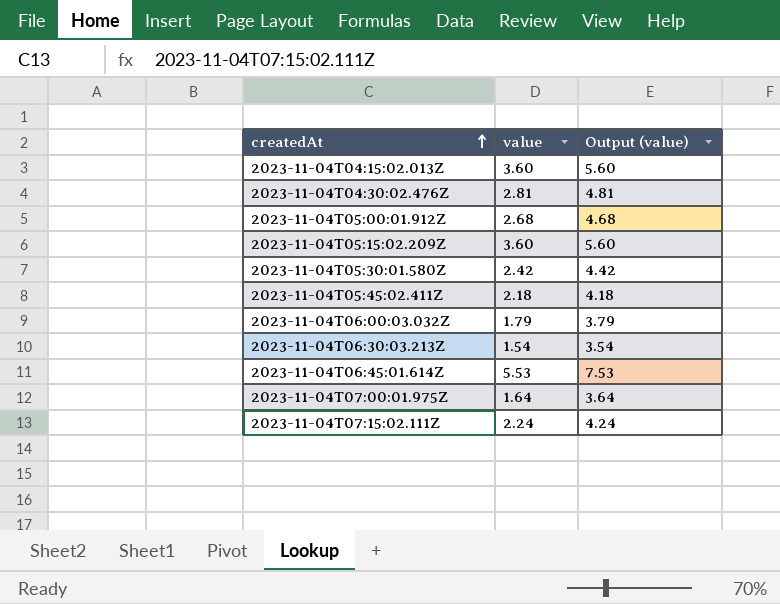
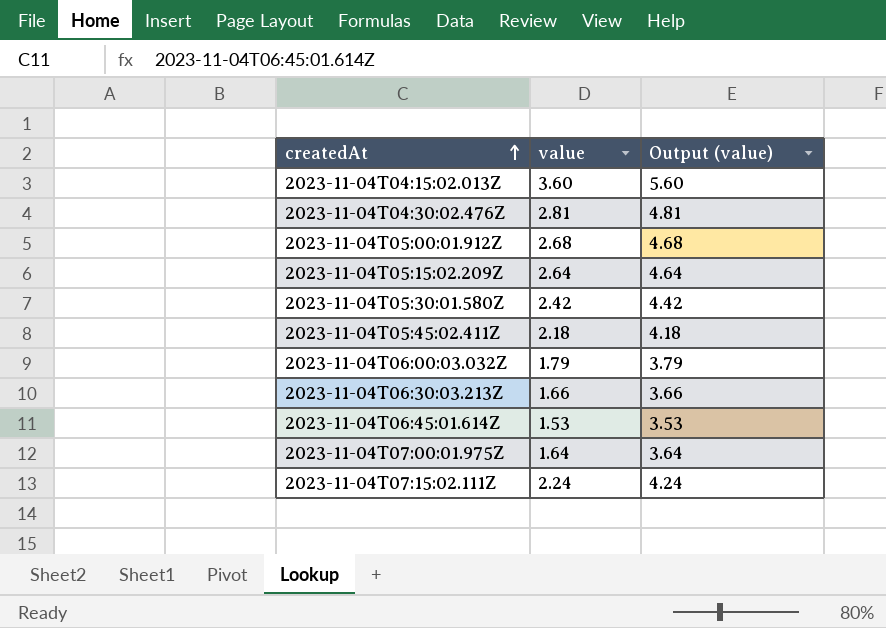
2023-11-04T05:15:02.209Z | value: 3.60 -> 2.64
2023-11-04T05:15:02.209Z | Output (value): 5.60 -> 4.64
2023-11-04T06:30:03.213Z | value: 1.54 -> 1.66
2023-11-04T06:30:03.213Z | Output (value): 3.54 -> 3.66
2023-11-04T06:45:01.614Z | value: 5.53 -> 1.53
2023-11-04T06:45:01.614Z | Output (value): 7.53 -> 3.53

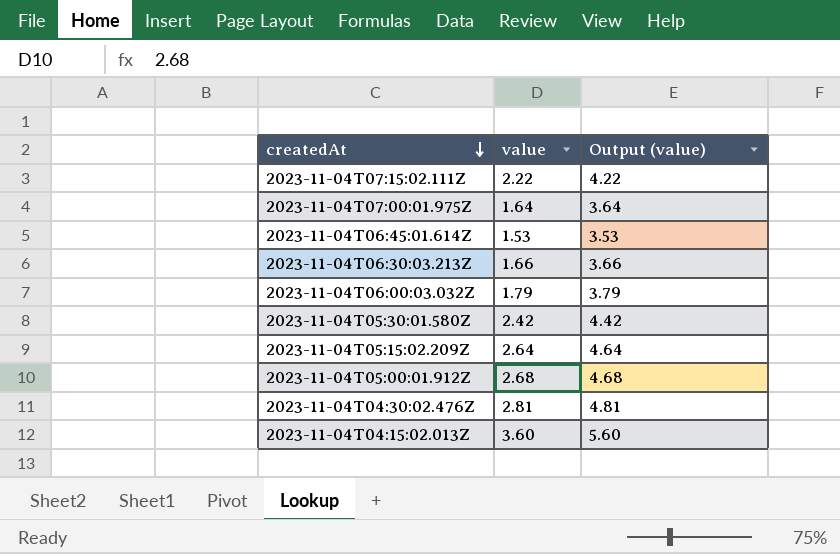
row order: createdAt ascending -> createdAt descending
row 2023-11-04T05:45:02.411Z: 2.18 | 4.18 -> none
2023-11-04T07:15:02.111Z | value: 2.24 -> 2.22
2023-11-04T07:15:02.111Z | Output (value): 4.24 -> 4.22

